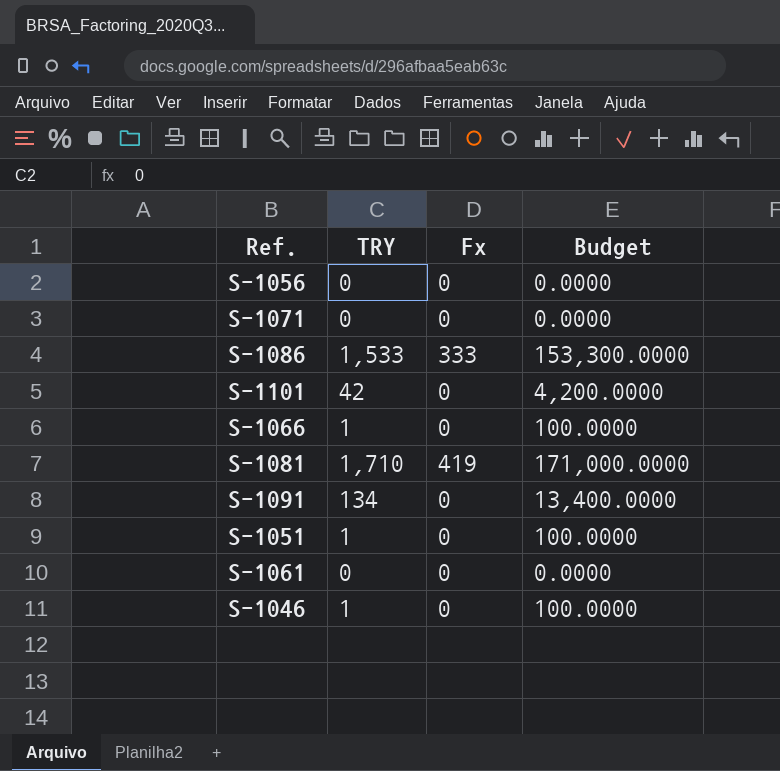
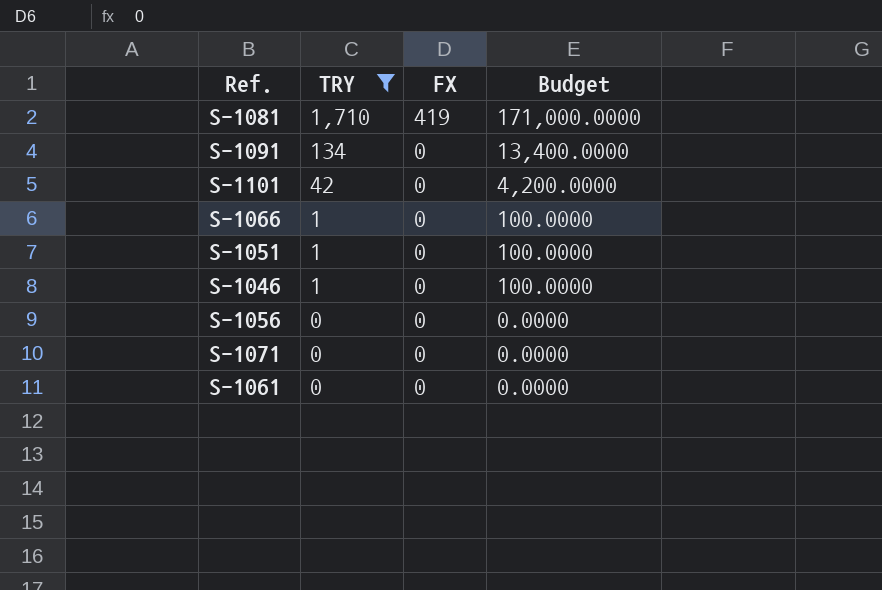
filter: none -> TRY != 1,533
row order: none -> TRY descending
column name: Fx -> FX

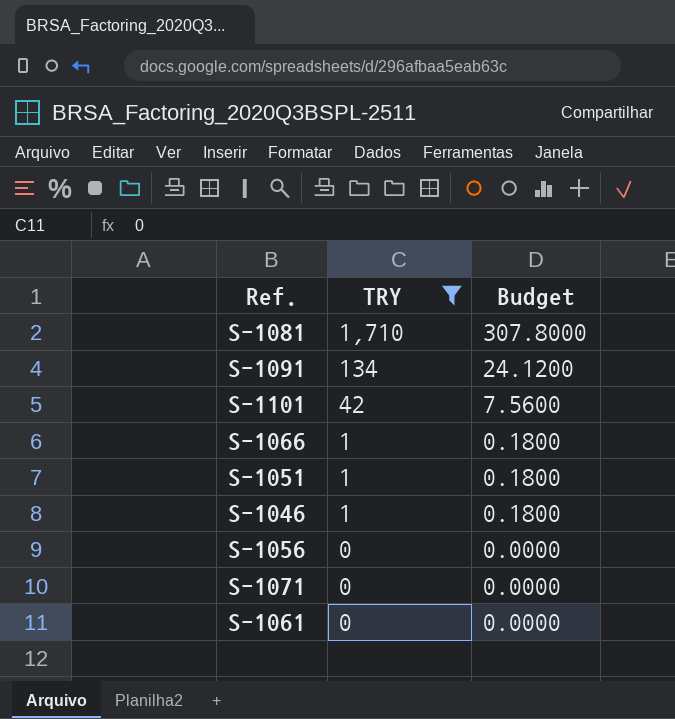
column FX | position: 3 -> none
column Budget | formula: [TRY] * 100 -> [TRY] * 0.18

